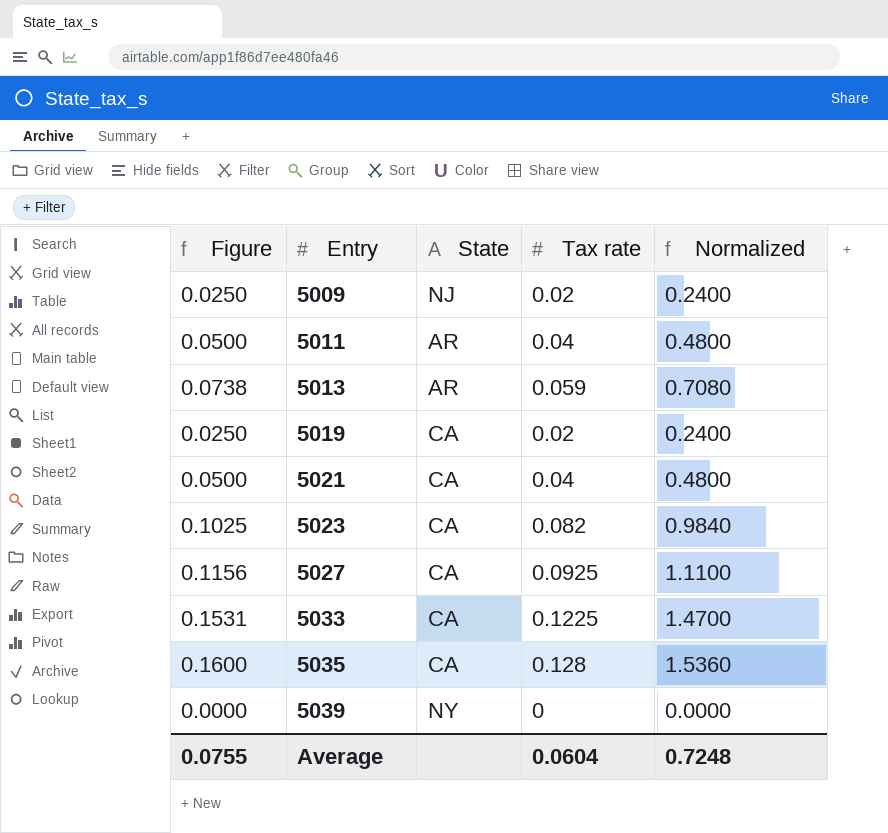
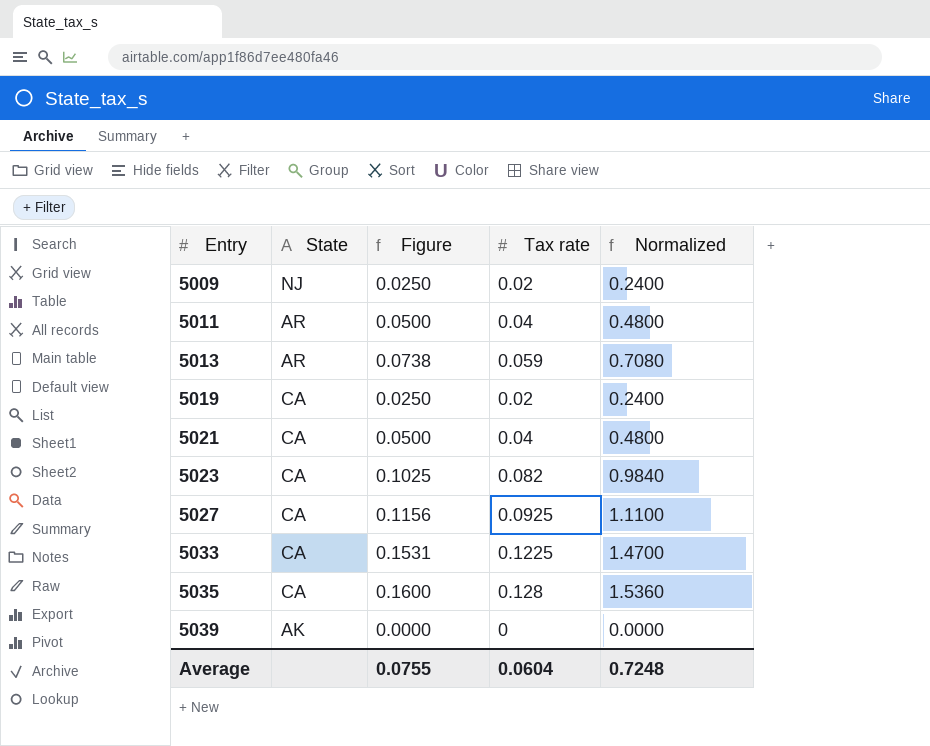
column Figure | position: 1 -> 3
5039 | State: NY -> AK

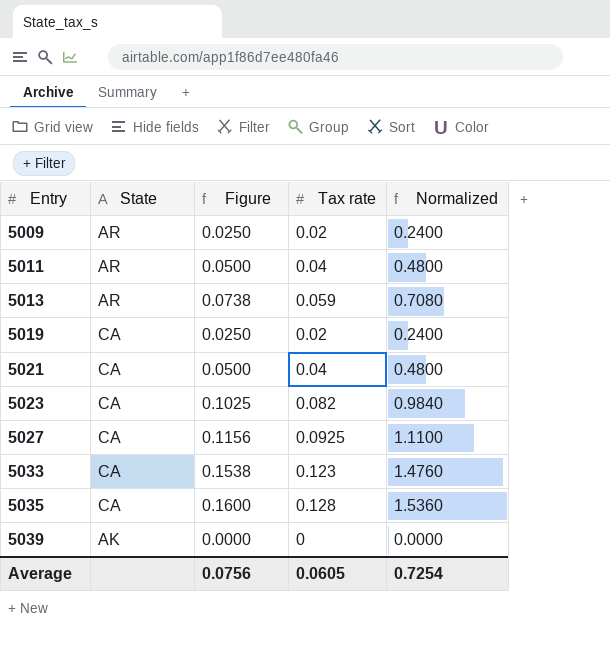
5009 | State: NJ -> AR
5033 | Figure: 0.1531 -> 0.1538
5033 | Tax rate: 0.1225 -> 0.123
5033 | Normalized: 1.4700 -> 1.4760
Average | Figure: 0.0755 -> 0.0756
Average | Tax rate: 0.0604 -> 0.0605
Average | Normalized: 0.7248 -> 0.7254

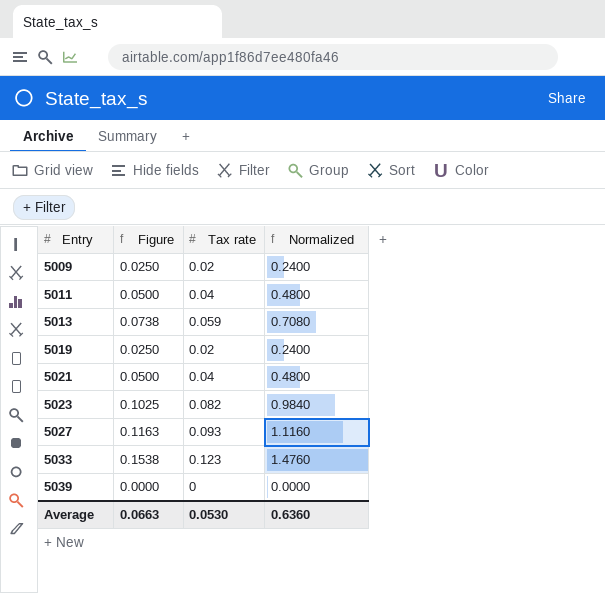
column State | position: 2 -> none
row 5035: CA | 0.1600 | 0.128 | 1.5360 -> none
5027 | Figure: 0.1156 -> 0.1163
5027 | Tax rate: 0.0925 -> 0.093
5027 | Normalized: 1.1100 -> 1.1160
Average | Figure: 0.0756 -> 0.0663
Average | Tax rate: 0.0605 -> 0.0530
Average | Normalized: 0.7254 -> 0.6360

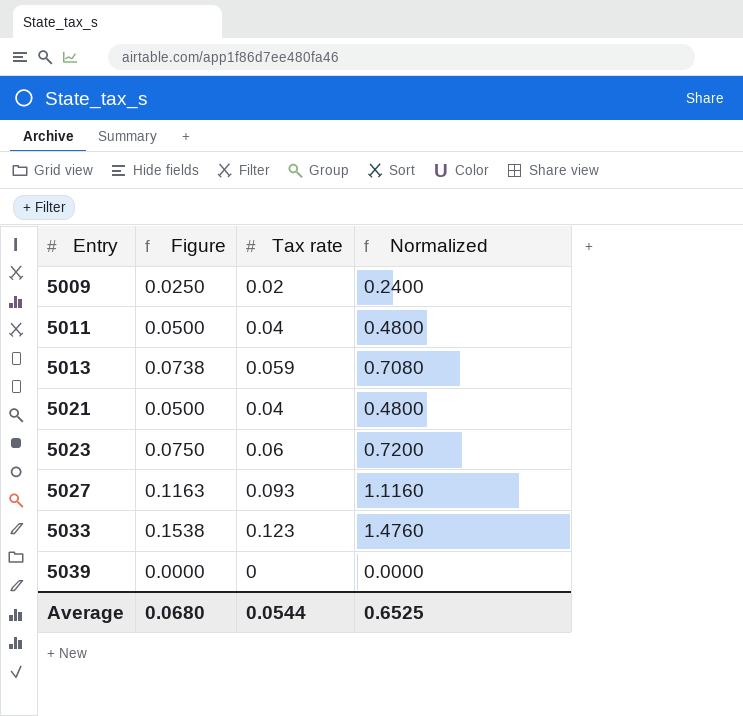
row 5019: 0.0250 | 0.02 | 0.2400 -> none
5023 | Figure: 0.1025 -> 0.0750
5023 | Tax rate: 0.082 -> 0.06
5023 | Normalized: 0.9840 -> 0.7200
Average | Figure: 0.0663 -> 0.0680
Average | Tax rate: 0.0530 -> 0.0544
Average | Normalized: 0.6360 -> 0.6525

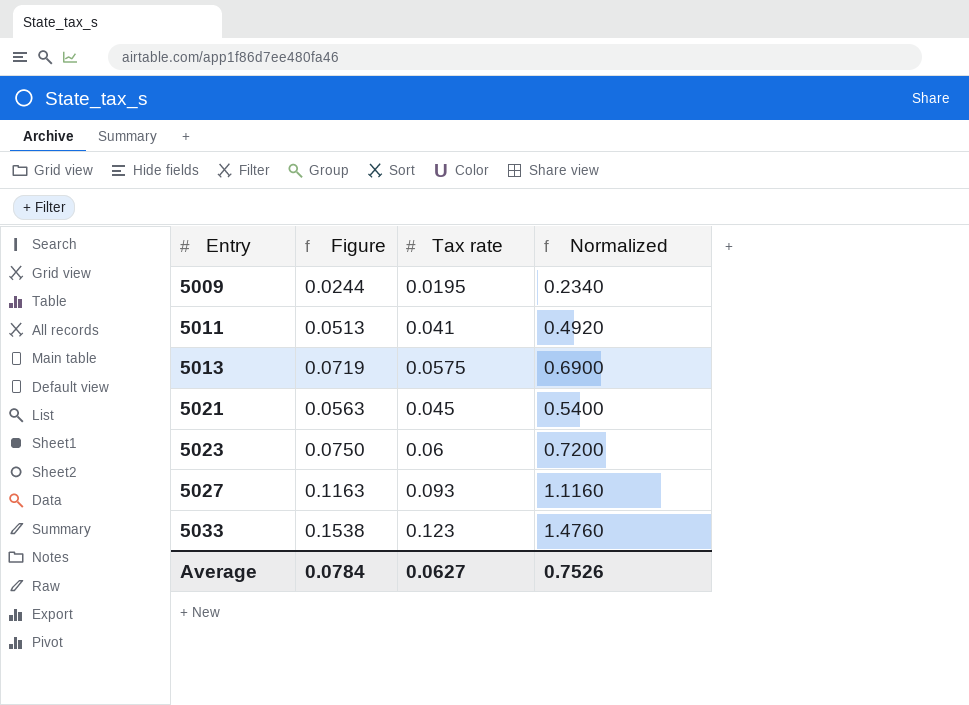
row 5039: 0.0000 | 0 | 0.0000 -> none
5009 | Figure: 0.0250 -> 0.0244
5009 | Tax rate: 0.02 -> 0.0195
5009 | Normalized: 0.2400 -> 0.2340
5011 | Figure: 0.0500 -> 0.0513
5011 | Tax rate: 0.04 -> 0.041
5011 | Normalized: 0.4800 -> 0.4920
5013 | Figure: 0.0738 -> 0.0719
5013 | Tax rate: 0.059 -> 0.0575
5013 | Normalized: 0.7080 -> 0.6900
5021 | Figure: 0.0500 -> 0.0563
5021 | Tax rate: 0.04 -> 0.045
5021 | Normalized: 0.4800 -> 0.5400
Average | Figure: 0.0680 -> 0.0784
Average | Tax rate: 0.0544 -> 0.0627
Average | Normalized: 0.6525 -> 0.7526

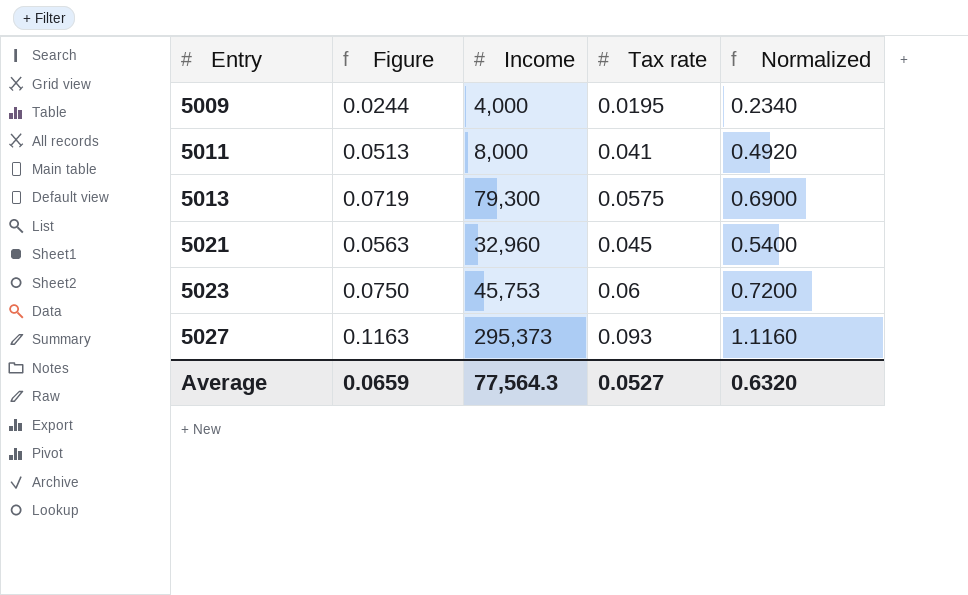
column Income | position: none -> 3
row 5033: 0.1538 | 0.123 | 1.4760 -> none
Average | Figure: 0.0784 -> 0.0659
Average | Tax rate: 0.0627 -> 0.0527
Average | Normalized: 0.7526 -> 0.6320

